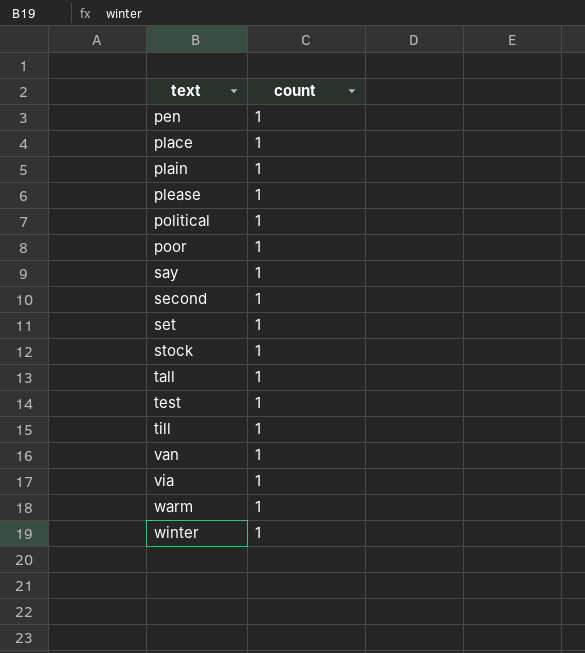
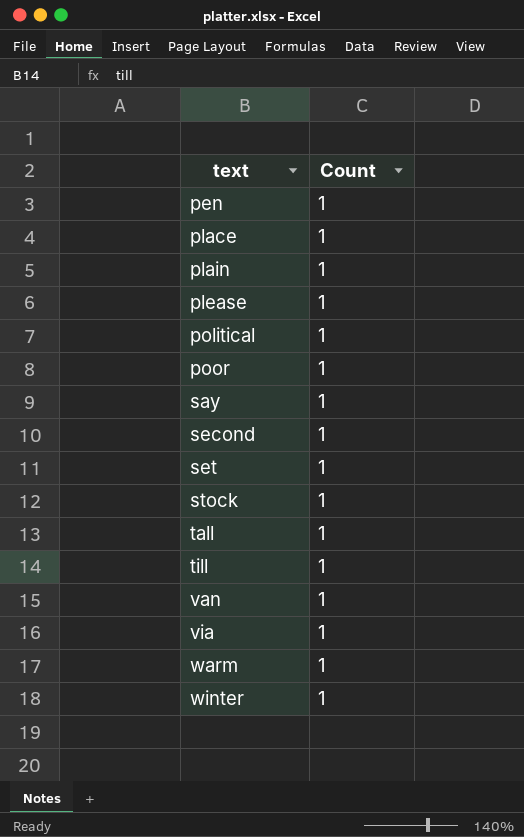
column name: count -> Count
row test: 1 -> none

